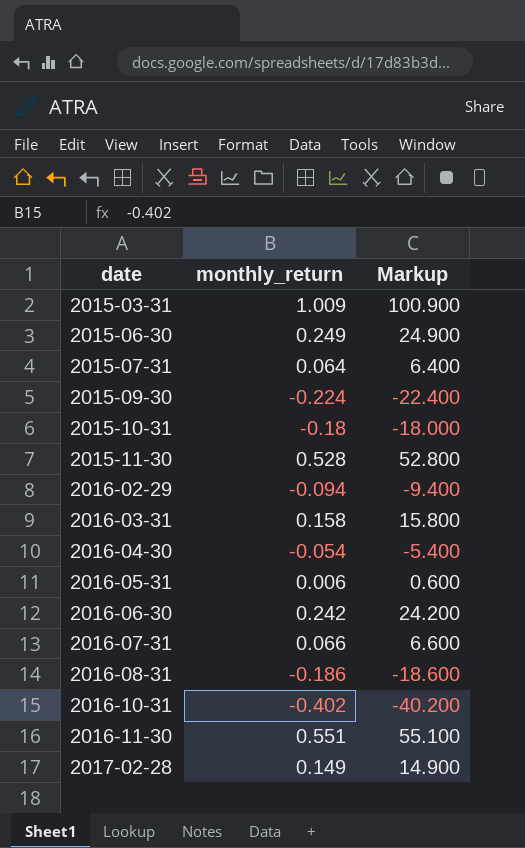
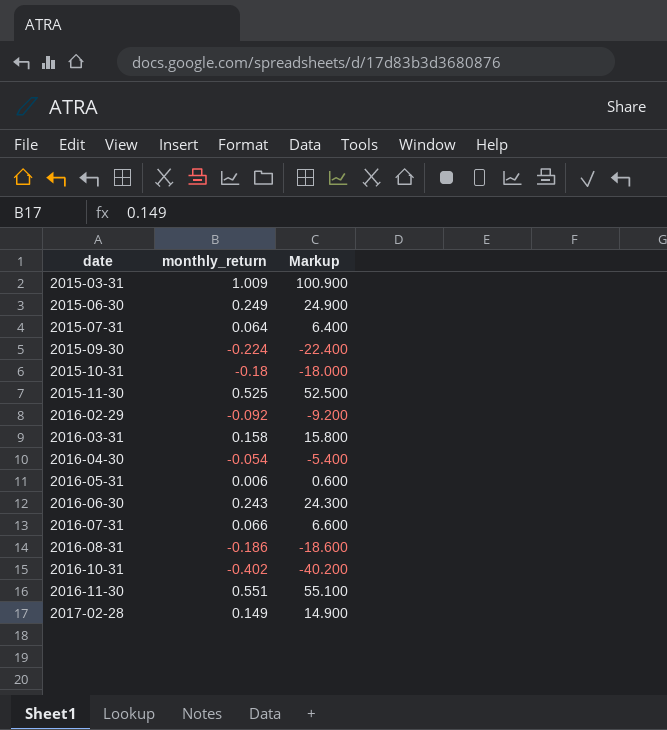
2015-11-30 | monthly_return: 0.528 -> 0.525
2015-11-30 | Markup: 52.800 -> 52.500
2016-02-29 | monthly_return: -0.094 -> -0.092
2016-02-29 | Markup: -9.400 -> -9.200
2016-06-30 | monthly_return: 0.242 -> 0.243
2016-06-30 | Markup: 24.200 -> 24.300

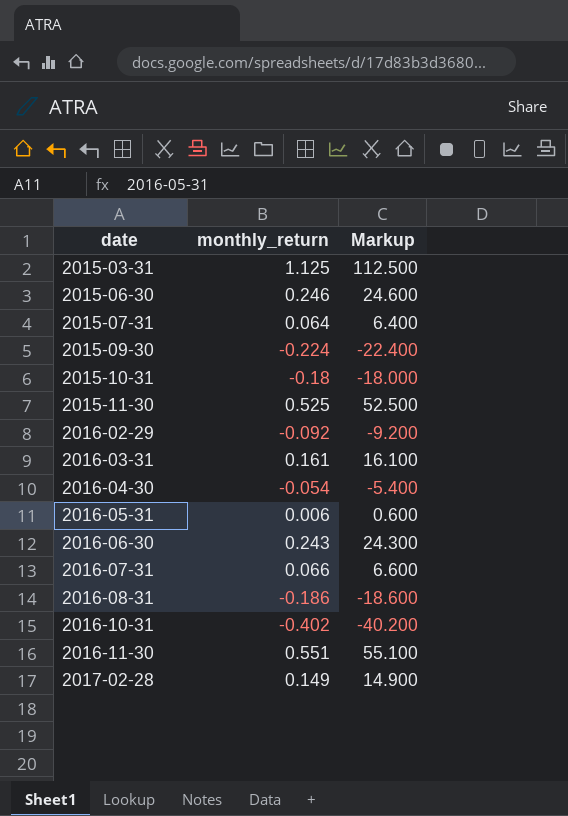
2015-03-31 | monthly_return: 1.009 -> 1.125
2015-03-31 | Markup: 100.900 -> 112.500
2015-06-30 | monthly_return: 0.249 -> 0.246
2015-06-30 | Markup: 24.900 -> 24.600
2016-03-31 | monthly_return: 0.158 -> 0.161
2016-03-31 | Markup: 15.800 -> 16.100

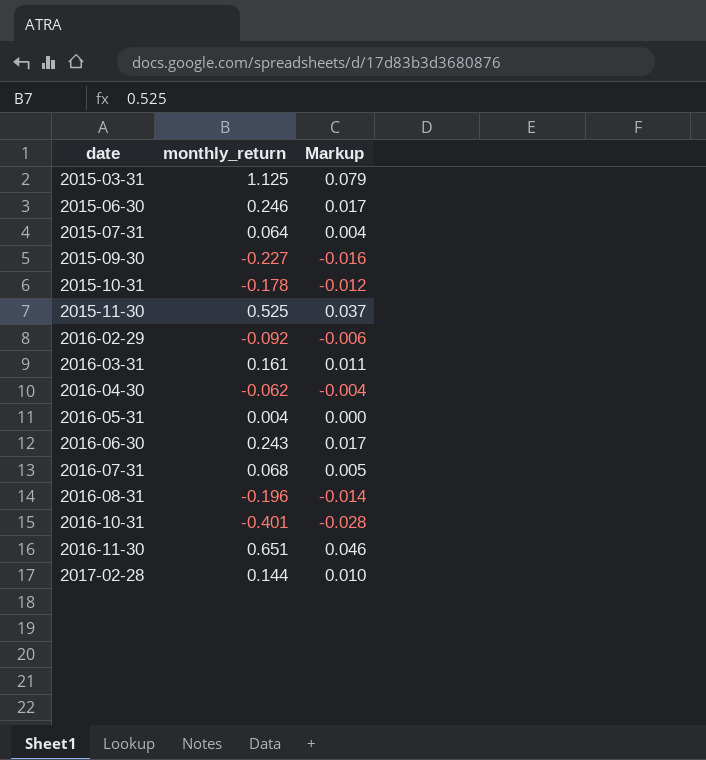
column Markup | formula: [monthly_return] * 100 -> [monthly_return] * 0.07
2015-09-30 | monthly_return: -0.224 -> -0.227
2015-10-31 | monthly_return: -0.18 -> -0.178
2016-04-30 | monthly_return: -0.054 -> -0.062
2016-05-31 | monthly_return: 0.006 -> 0.004
2016-07-31 | monthly_return: 0.066 -> 0.068
2016-08-31 | monthly_return: -0.186 -> -0.196
2016-10-31 | monthly_return: -0.402 -> -0.401
2016-11-30 | monthly_return: 0.551 -> 0.651
2017-02-28 | monthly_return: 0.149 -> 0.144

